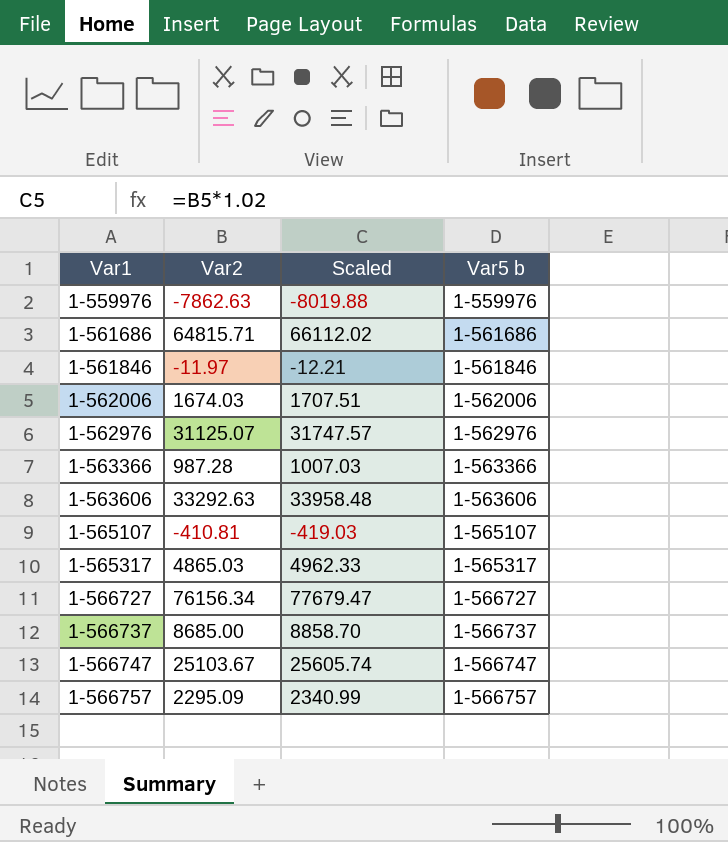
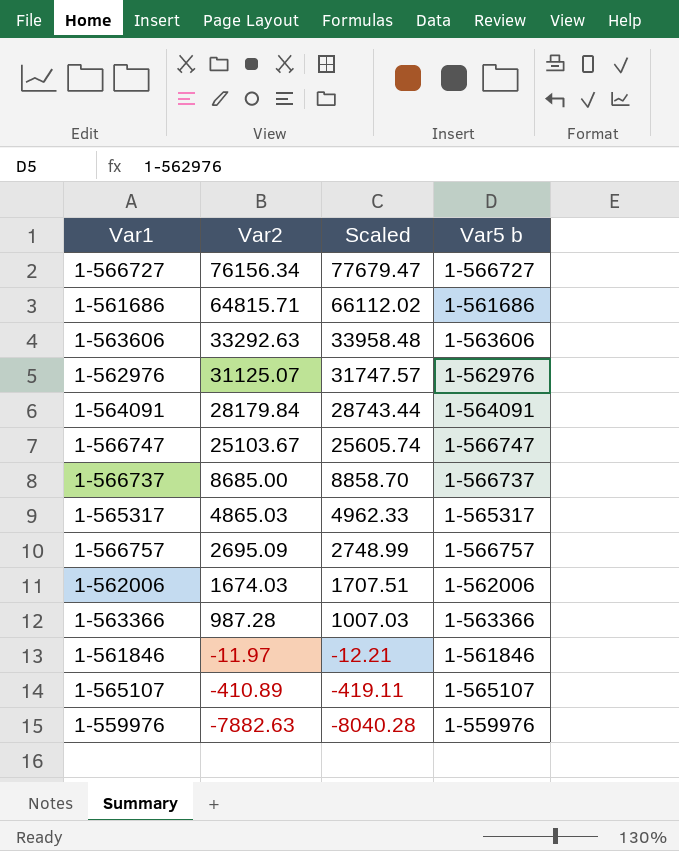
row order: Var1 ascending -> Var2 descending
row 1-564091: none -> 28179.84 | 28743.44 | 1-564091
1-566757 | Var2: 2295.09 -> 2695.09
1-566757 | Scaled: 2340.99 -> 2748.99
1-565107 | Var2: -410.81 -> -410.89
1-565107 | Scaled: -419.03 -> -419.11
1-559976 | Var2: -7862.63 -> -7882.63
1-559976 | Scaled: -8019.88 -> -8040.28

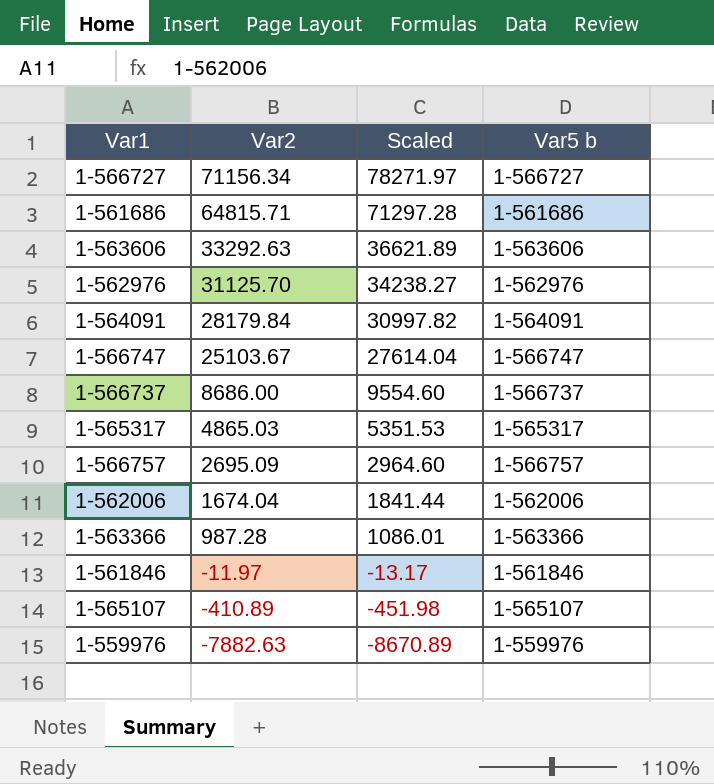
column Scaled | formula: [Var2] * 1.02 -> [Var2] * 1.1
1-566727 | Var2: 76156.34 -> 71156.34
1-562976 | Var2: 31125.07 -> 31125.70
1-566737 | Var2: 8685.00 -> 8686.00
1-562006 | Var2: 1674.03 -> 1674.04

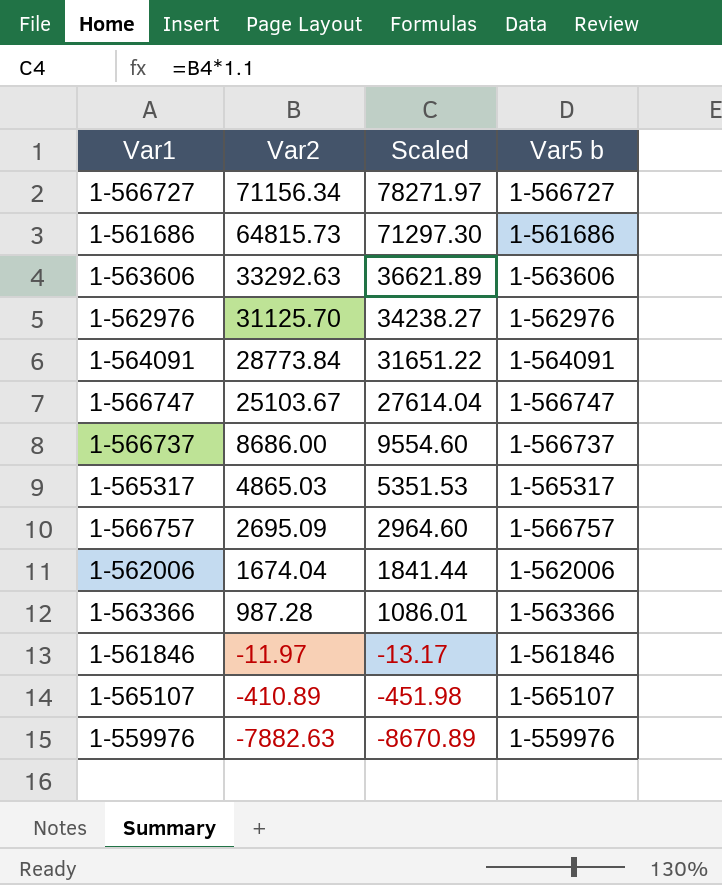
1-561686 | Var2: 64815.71 -> 64815.73
1-561686 | Scaled: 71297.28 -> 71297.30
1-564091 | Var2: 28179.84 -> 28773.84
1-564091 | Scaled: 30997.82 -> 31651.22

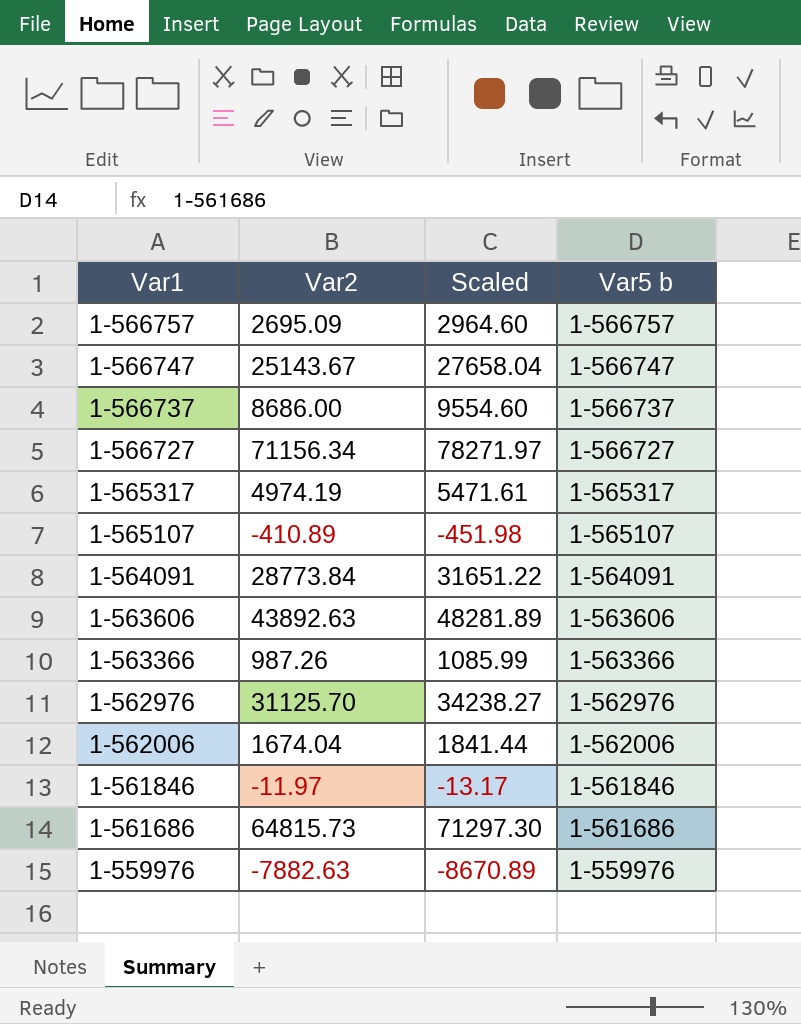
row order: Var2 descending -> Var1 descending
1-566747 | Var2: 25103.67 -> 25143.67
1-566747 | Scaled: 27614.04 -> 27658.04
1-565317 | Var2: 4865.03 -> 4974.19
1-565317 | Scaled: 5351.53 -> 5471.61
1-563606 | Var2: 33292.63 -> 43892.63
1-563606 | Scaled: 36621.89 -> 48281.89
1-563366 | Var2: 987.28 -> 987.26
1-563366 | Scaled: 1086.01 -> 1085.99

